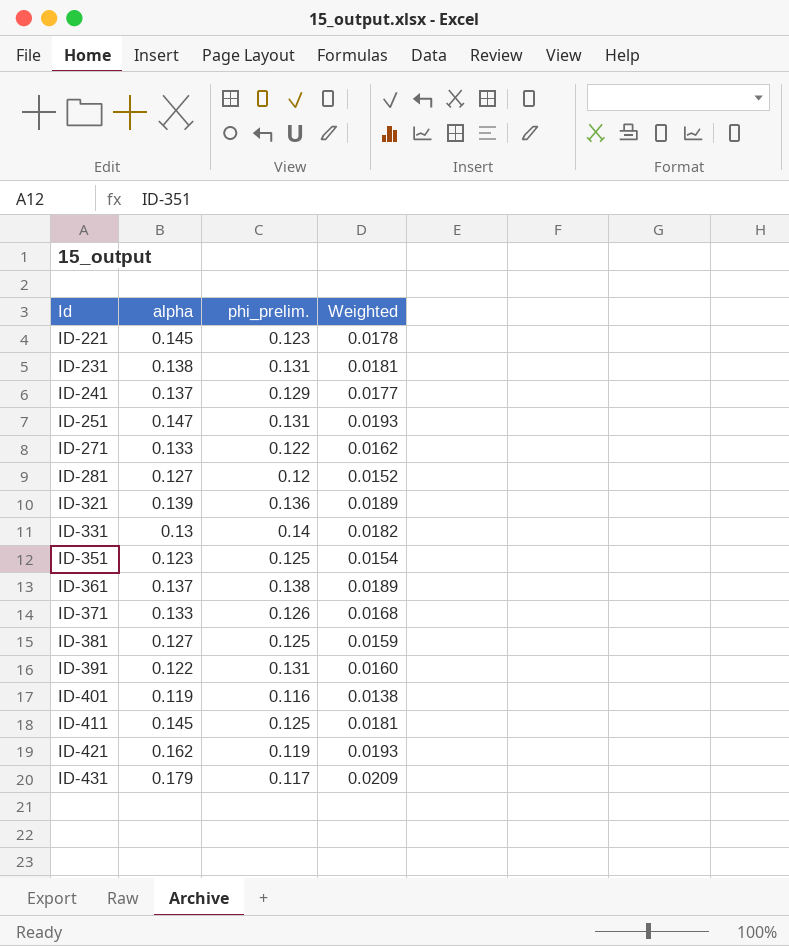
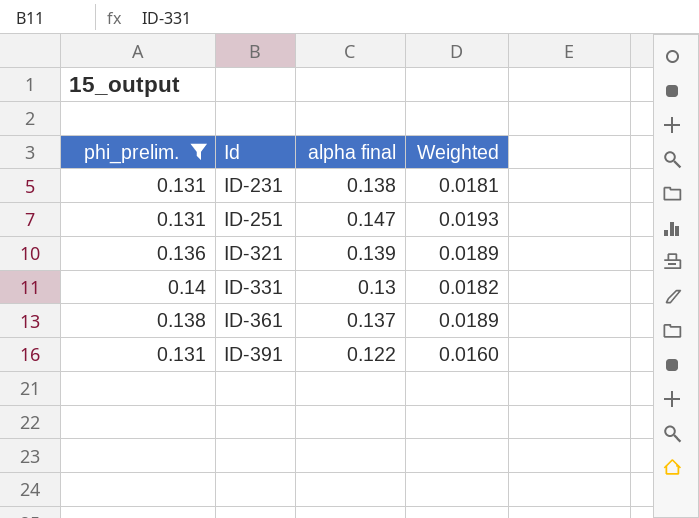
filter: none -> phi_prelim. >= 0.131
column phi_prelim. | position: 3 -> 1
column name: alpha -> alpha final

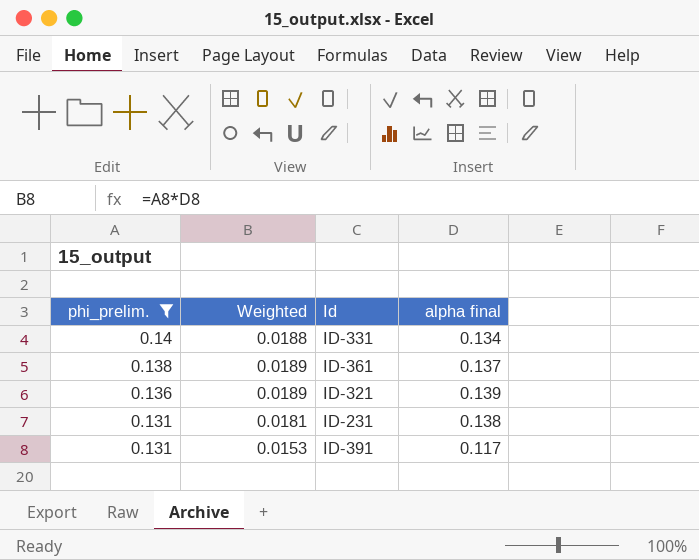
row order: Id ascending -> phi_prelim. descending
column Weighted | position: 4 -> 2
row ID-251: 0.131 | 0.147 | 0.0193 -> none
ID-331 | Weighted: 0.0182 -> 0.0188
ID-331 | alpha final: 0.13 -> 0.134
ID-391 | Weighted: 0.0160 -> 0.0153
ID-391 | alpha final: 0.122 -> 0.117

